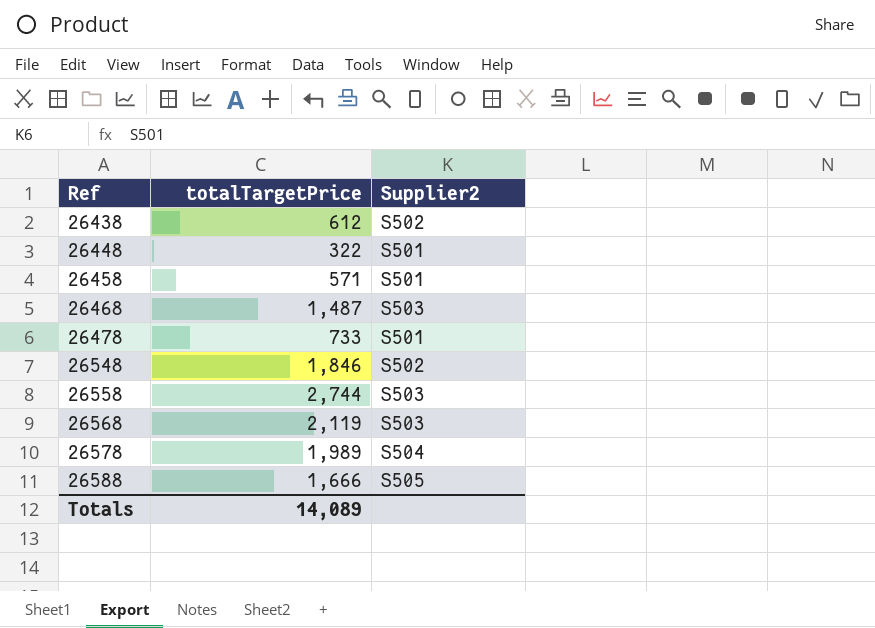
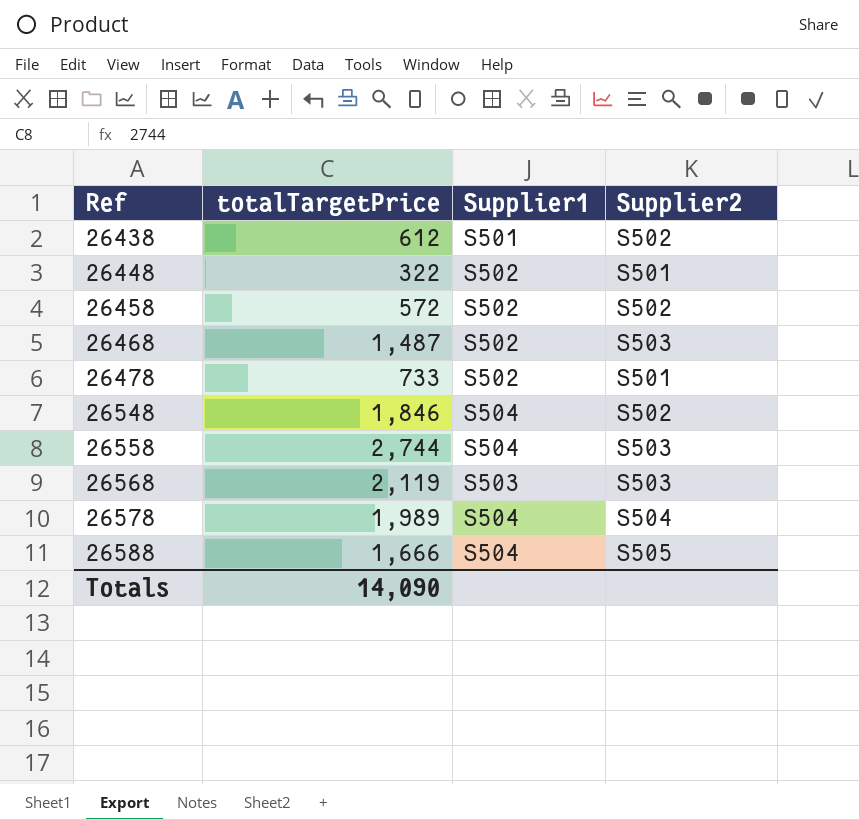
column Supplier1 | position: none -> 3
26458 | totalTargetPrice: 571 -> 572
26458 | Supplier2: S501 -> S502
Totals | totalTargetPrice: 14,089 -> 14,090

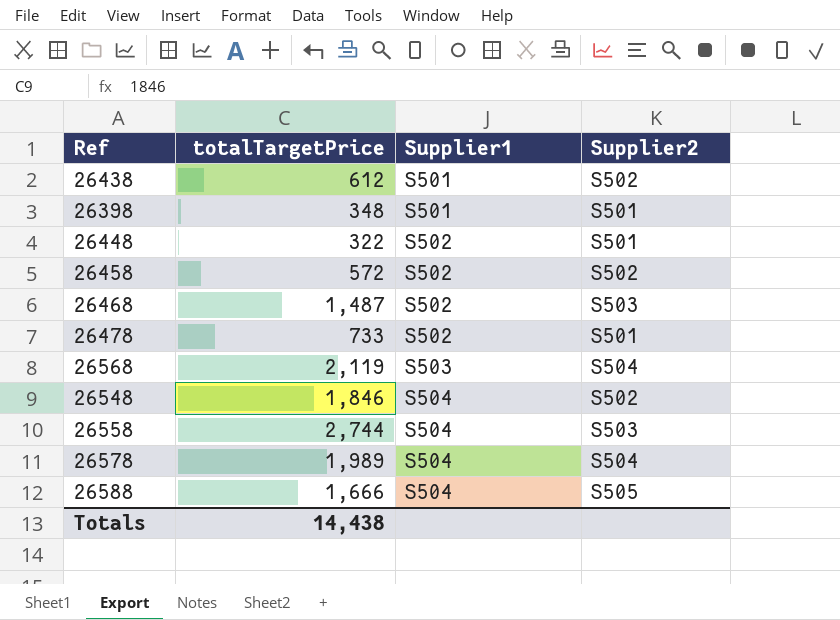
row order: Ref ascending -> Supplier1 ascending
row 26398: none -> 348 | S501 | S501
26568 | Supplier2: S503 -> S504
Totals | totalTargetPrice: 14,090 -> 14,438

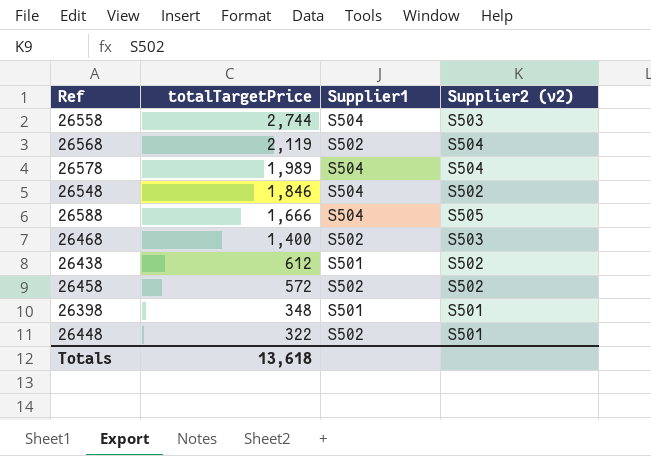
row order: Supplier1 ascending -> totalTargetPrice descending
column name: Supplier2 -> Supplier2 (v2)
row 26478: 733 | S502 | S501 -> none
26568 | Supplier1: S503 -> S502
26468 | totalTargetPrice: 1,487 -> 1,400
Totals | totalTargetPrice: 14,438 -> 13,618

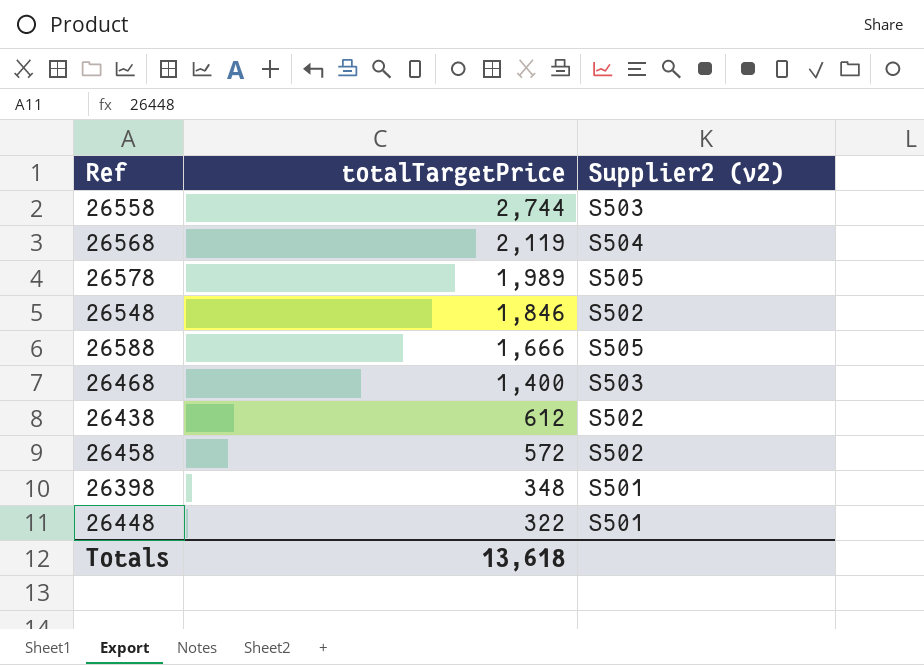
column Supplier1 | position: 3 -> none
26578 | Supplier2 (v2): S504 -> S505

